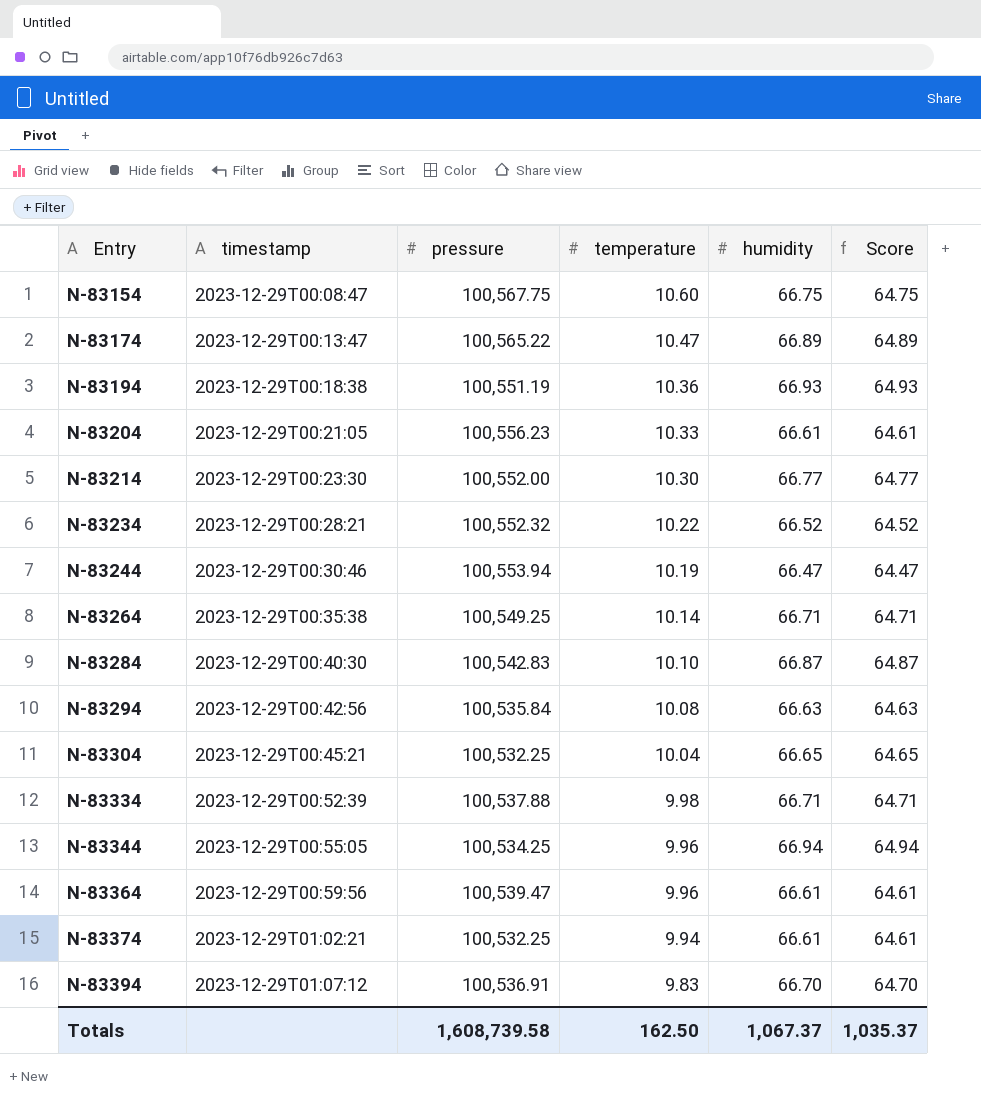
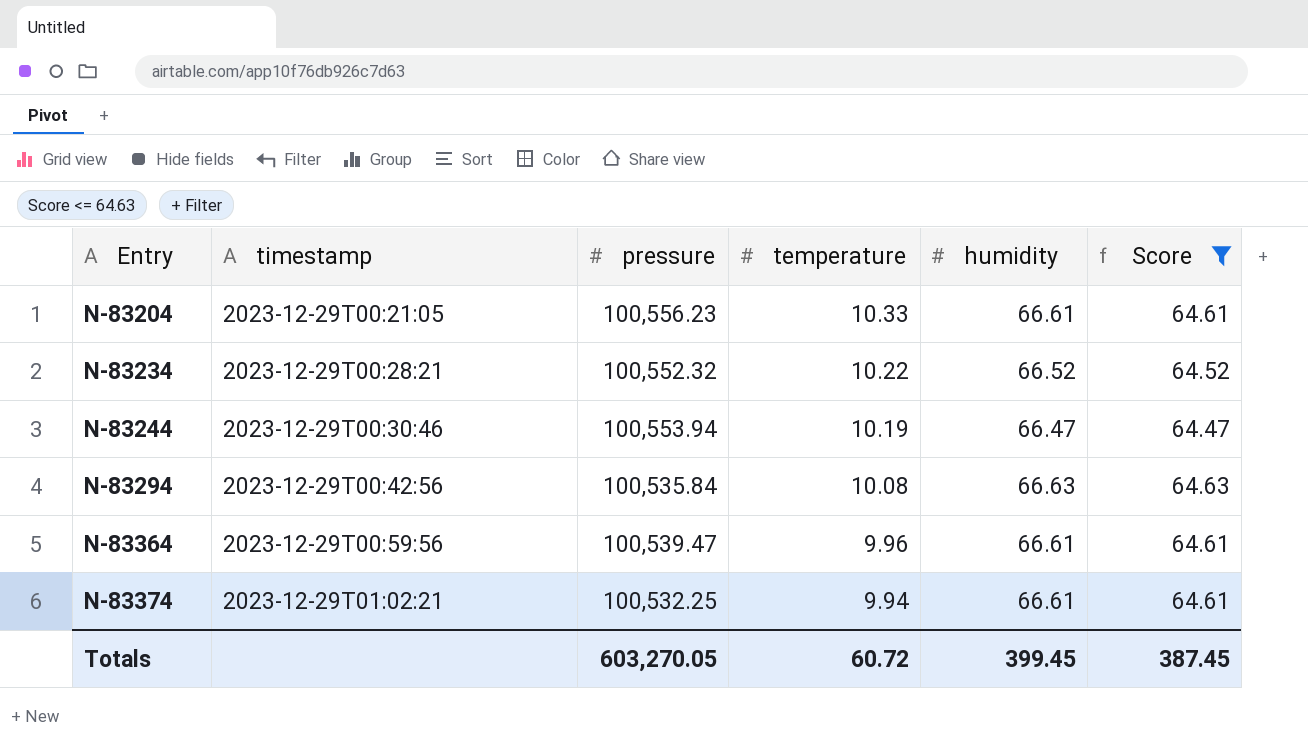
filter: none -> Score <= 64.63
Totals | pressure: 1,608,739.58 -> 603,270.05
Totals | temperature: 162.50 -> 60.72
Totals | humidity: 1,067.37 -> 399.45
Totals | Score: 1,035.37 -> 387.45

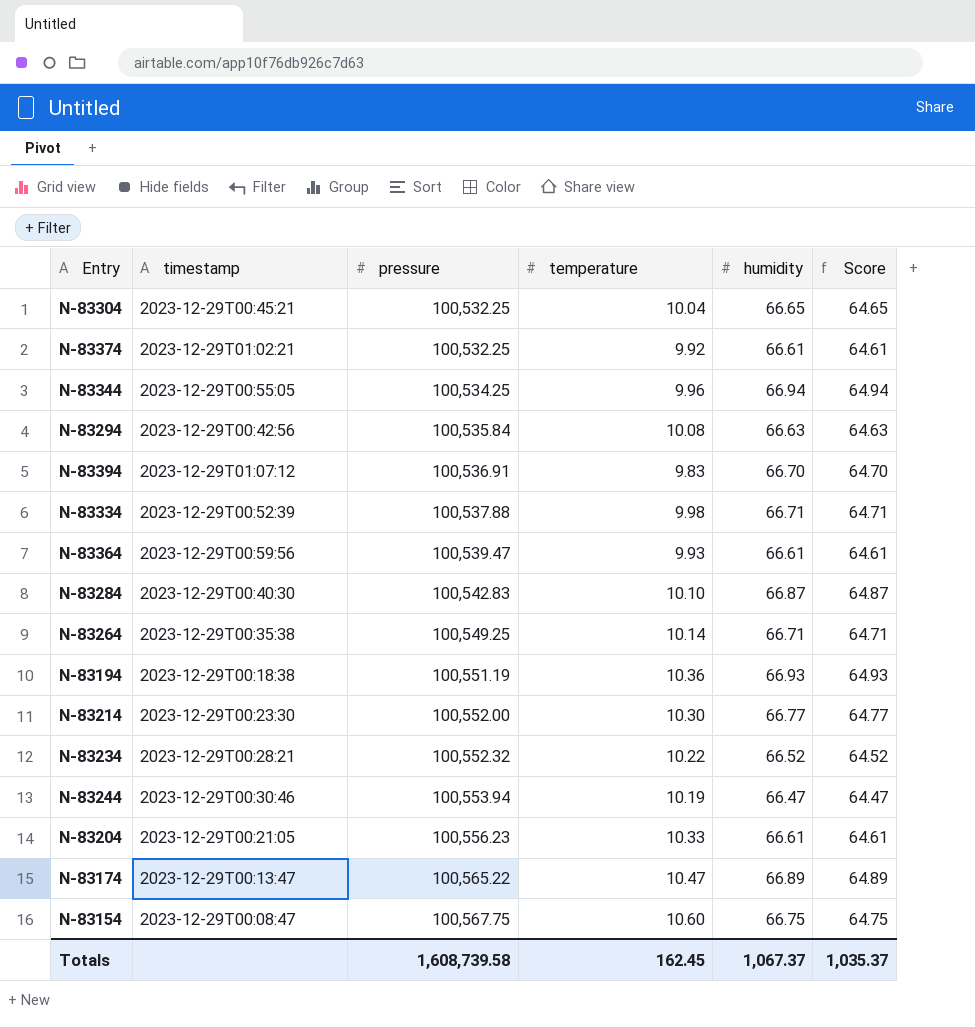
filter: Score <= 64.63 -> none
row order: Entry ascending -> pressure ascending
N-83374 | temperature: 9.94 -> 9.92
N-83364 | temperature: 9.96 -> 9.93
Totals | pressure: 603,270.05 -> 1,608,739.58
Totals | temperature: 60.72 -> 162.45
Totals | humidity: 399.45 -> 1,067.37
Totals | Score: 387.45 -> 1,035.37

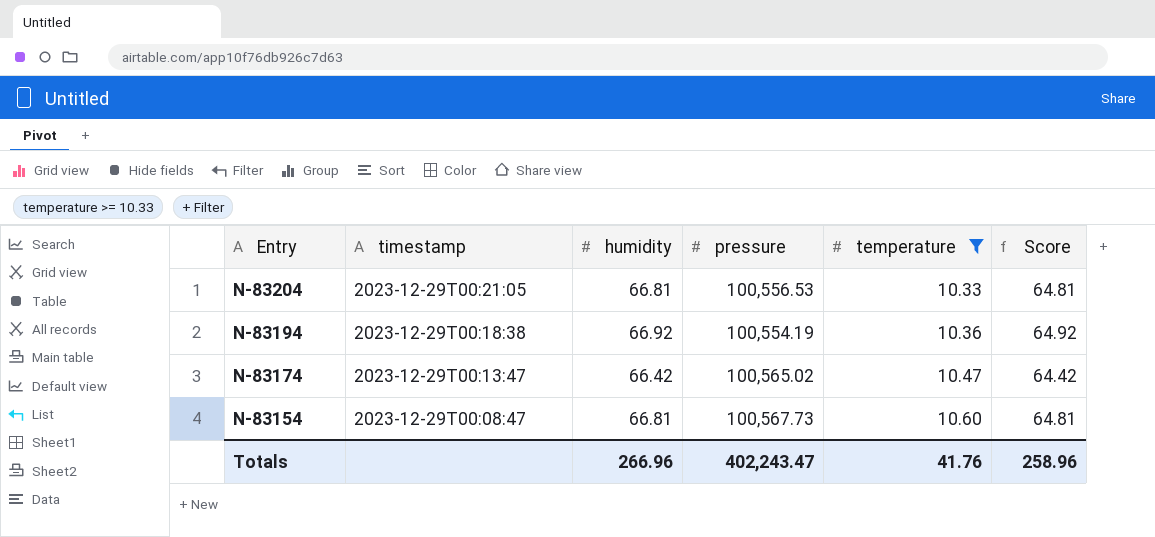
filter: none -> temperature >= 10.33
row order: pressure ascending -> Entry descending
column humidity | position: 5 -> 3
N-83204 | humidity: 66.61 -> 66.81
N-83204 | pressure: 100,556.23 -> 100,556.53
N-83204 | Score: 64.61 -> 64.81
N-83194 | humidity: 66.93 -> 66.92
N-83194 | pressure: 100,551.19 -> 100,554.19
N-83194 | Score: 64.93 -> 64.92
N-83174 | humidity: 66.89 -> 66.42
N-83174 | pressure: 100,565.22 -> 100,565.02
N-83174 | Score: 64.89 -> 64.42
N-83154 | humidity: 66.75 -> 66.81
N-83154 | pressure: 100,567.75 -> 100,567.73
N-83154 | Score: 64.75 -> 64.81
Totals | humidity: 1,067.37 -> 266.96
Totals | pressure: 1,608,739.58 -> 402,243.47
Totals | temperature: 162.45 -> 41.76
Totals | Score: 1,035.37 -> 258.96

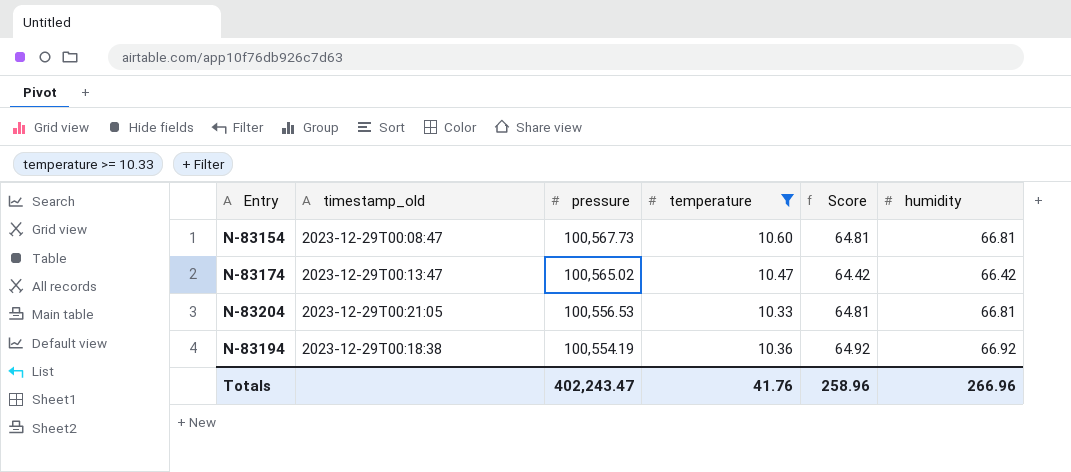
row order: Entry descending -> pressure descending
column name: timestamp -> timestamp_old
column humidity | position: 3 -> 6

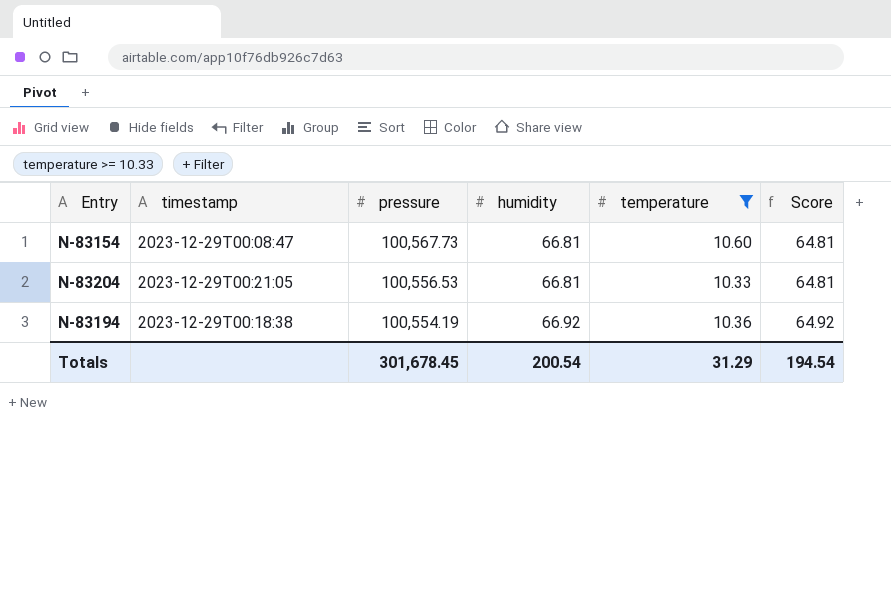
column name: timestamp_old -> timestamp
column humidity | position: 6 -> 4
row N-83174: 2023-12-29T00:13:47 | 100,565.02 | 10.47 | 64.42 | 66.42 -> none
Totals | pressure: 402,243.47 -> 301,678.45
Totals | humidity: 266.96 -> 200.54
Totals | temperature: 41.76 -> 31.29
Totals | Score: 258.96 -> 194.54

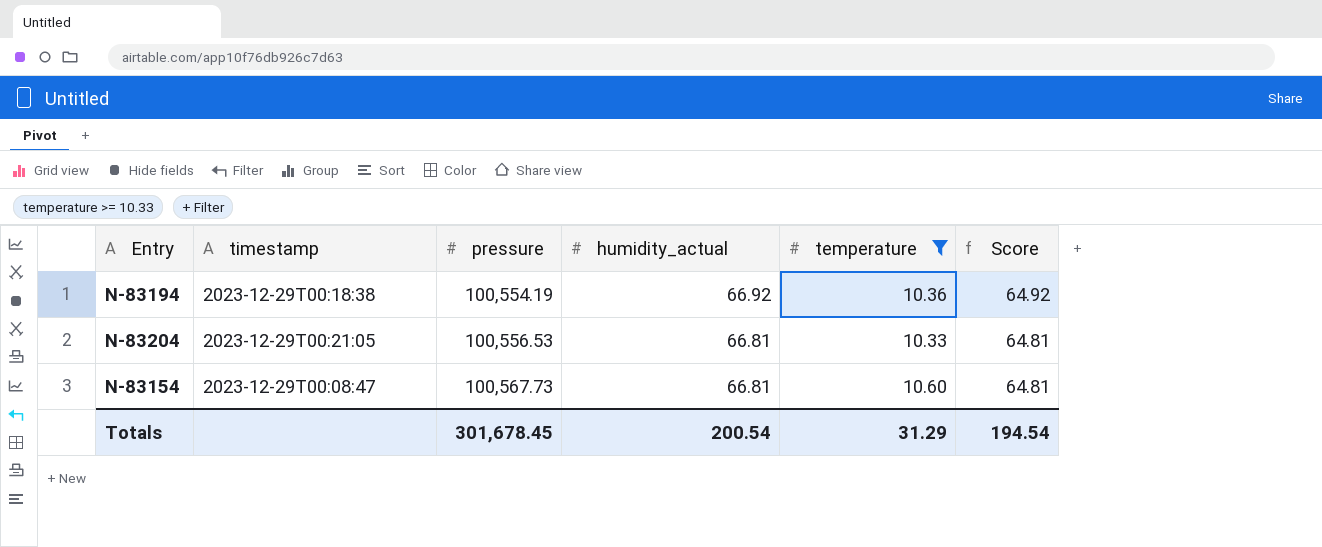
row order: pressure descending -> pressure ascending
column name: humidity -> humidity_actual

